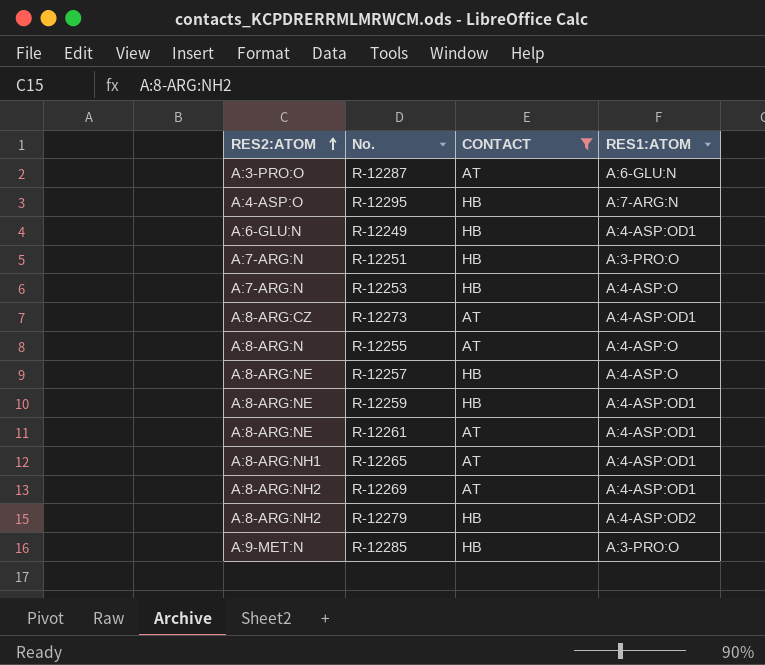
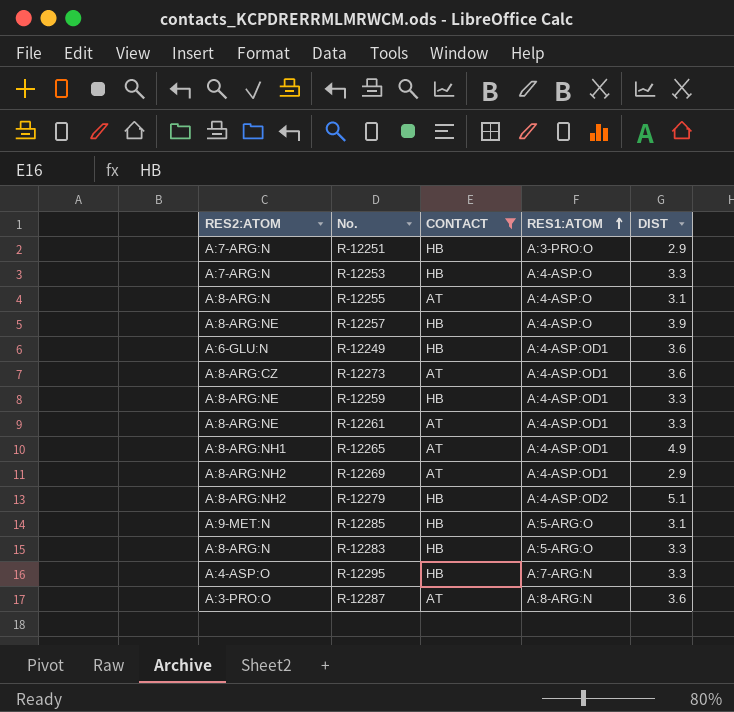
row order: RES2:ATOM ascending -> RES1:ATOM ascending
column DIST | position: none -> 5
R-12285 | RES1:ATOM: A:3-PRO:O -> A:5-ARG:O
row R-12283: none -> A:8-ARG:N | HB | A:5-ARG:O | 3.3
R-12287 | RES1:ATOM: A:6-GLU:N -> A:8-ARG:N

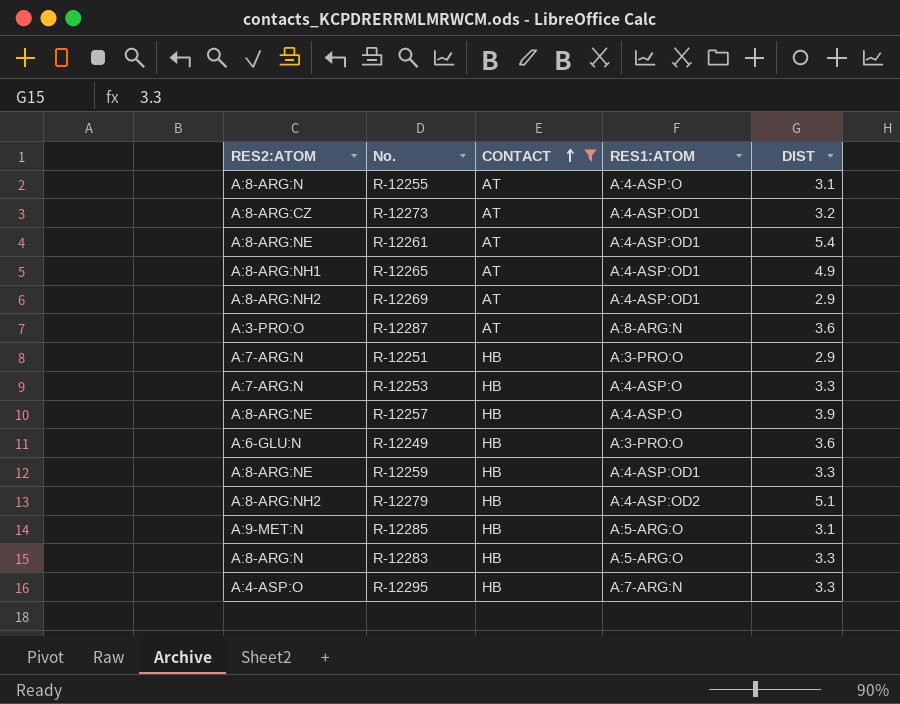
row order: RES1:ATOM ascending -> CONTACT ascending
R-12273 | DIST: 3.6 -> 3.2
R-12261 | DIST: 3.3 -> 5.4
R-12249 | RES1:ATOM: A:4-ASP:OD1 -> A:3-PRO:O

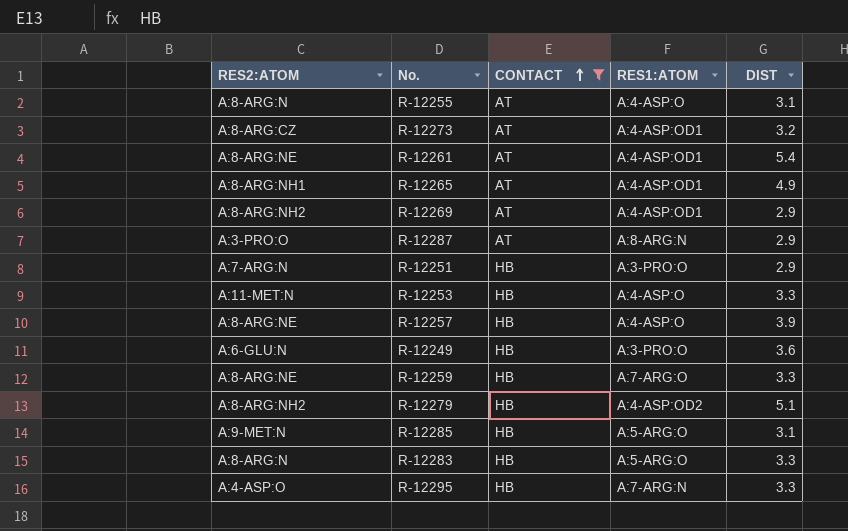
R-12287 | DIST: 3.6 -> 2.9
R-12253 | RES2:ATOM: A:7-ARG:N -> A:11-MET:N
R-12259 | RES1:ATOM: A:4-ASP:OD1 -> A:7-ARG:O

